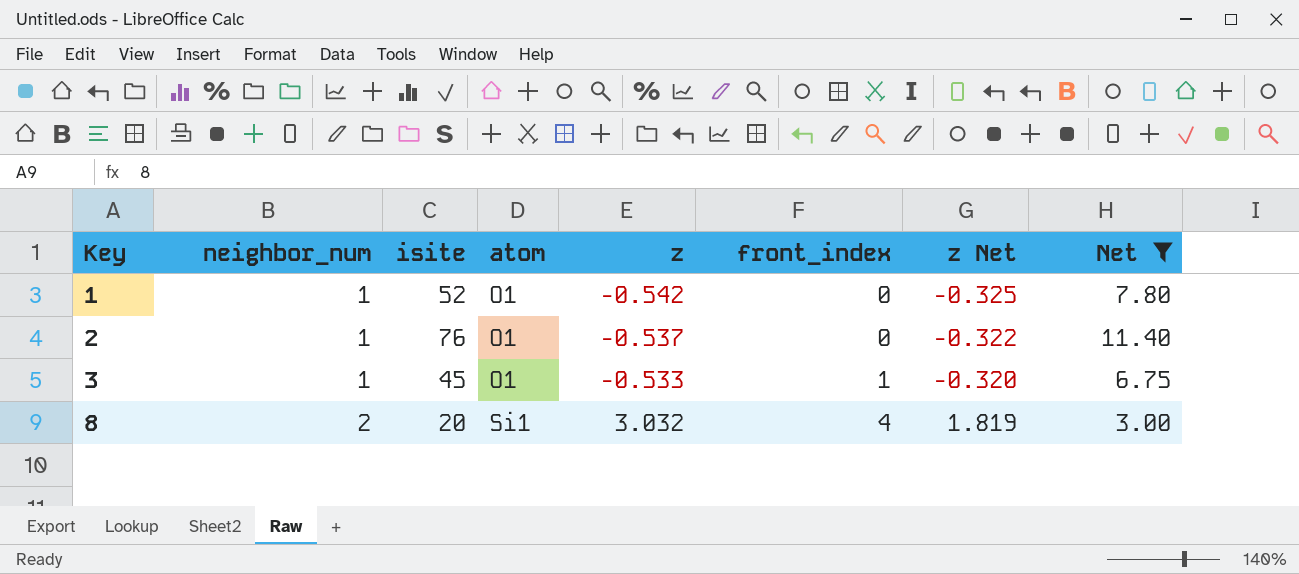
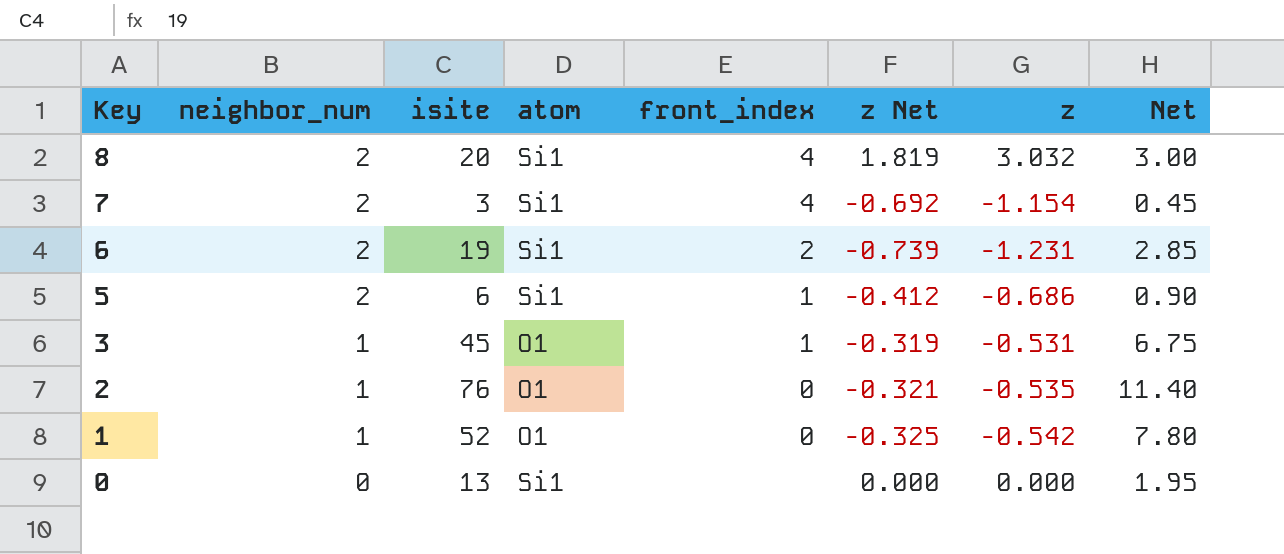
filter: Net >= 3.00 -> none
row order: Key ascending -> Key descending
column z | position: 5 -> 7
3 | z Net: -0.320 -> -0.319
3 | z: -0.533 -> -0.531
2 | z Net: -0.322 -> -0.321
2 | z: -0.537 -> -0.535

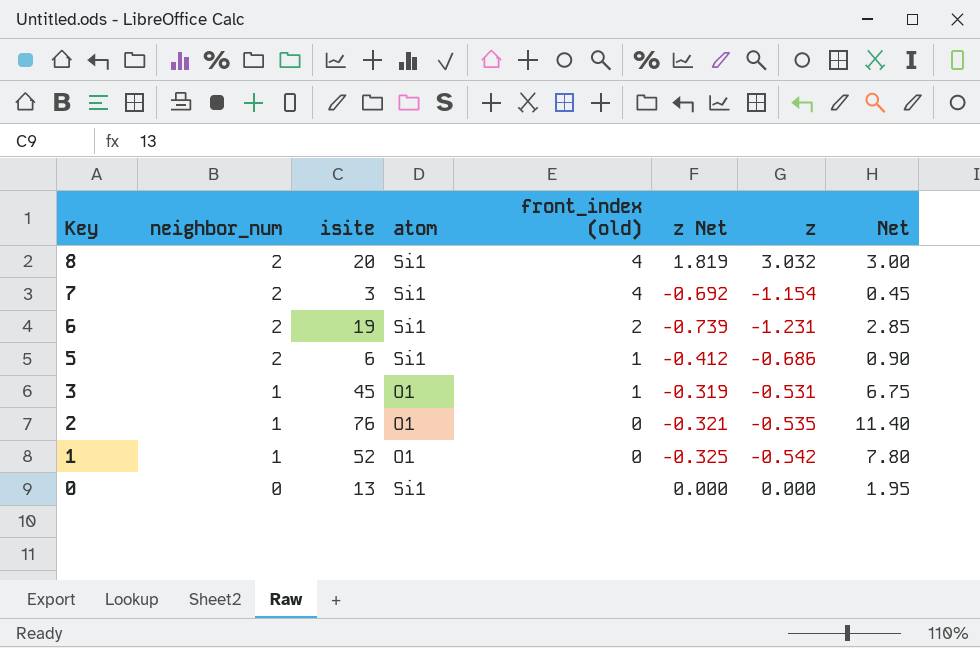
column name: front_index -> front_index (old)

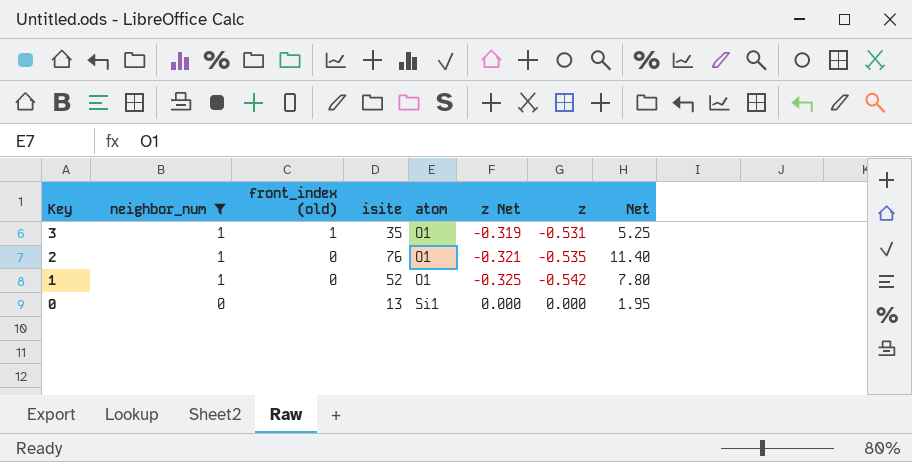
filter: none -> neighbor_num != 2
column front_index (old) | position: 5 -> 3
3 | isite: 45 -> 35
3 | Net: 6.75 -> 5.25

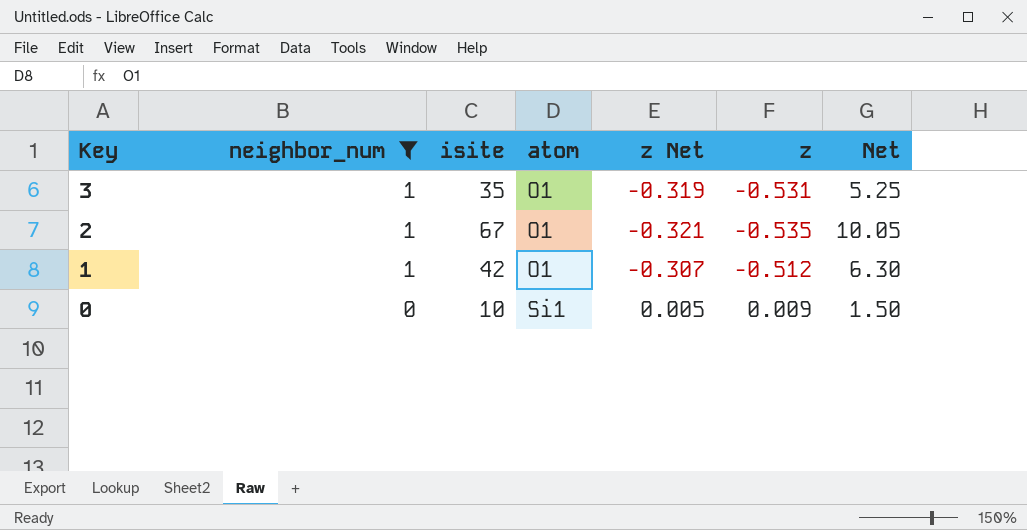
column front_index (old) | position: 3 -> none
2 | isite: 76 -> 67
2 | Net: 11.40 -> 10.05
1 | isite: 52 -> 42
1 | z Net: -0.325 -> -0.307
1 | z: -0.542 -> -0.512
1 | Net: 7.80 -> 6.30
0 | isite: 13 -> 10
0 | z Net: 0.000 -> 0.005
0 | z: 0.000 -> 0.009
0 | Net: 1.95 -> 1.50

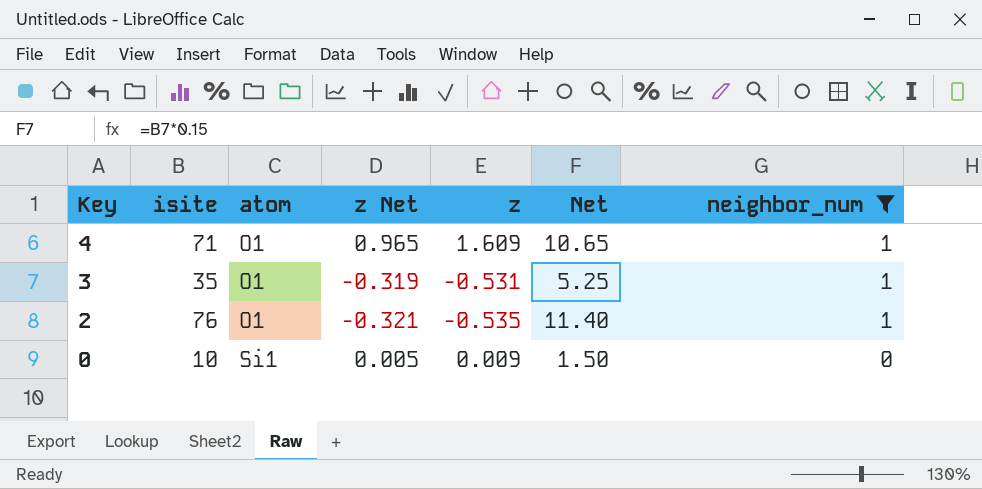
column neighbor_num | position: 2 -> 7
row 1: 1 | 42 | O1 | -0.307 | -0.512 | 6.30 -> none
row 4: none -> 71 | O1 | 0.965 | 1.609 | 10.65 | 1
2 | isite: 67 -> 76
2 | Net: 10.05 -> 11.40

